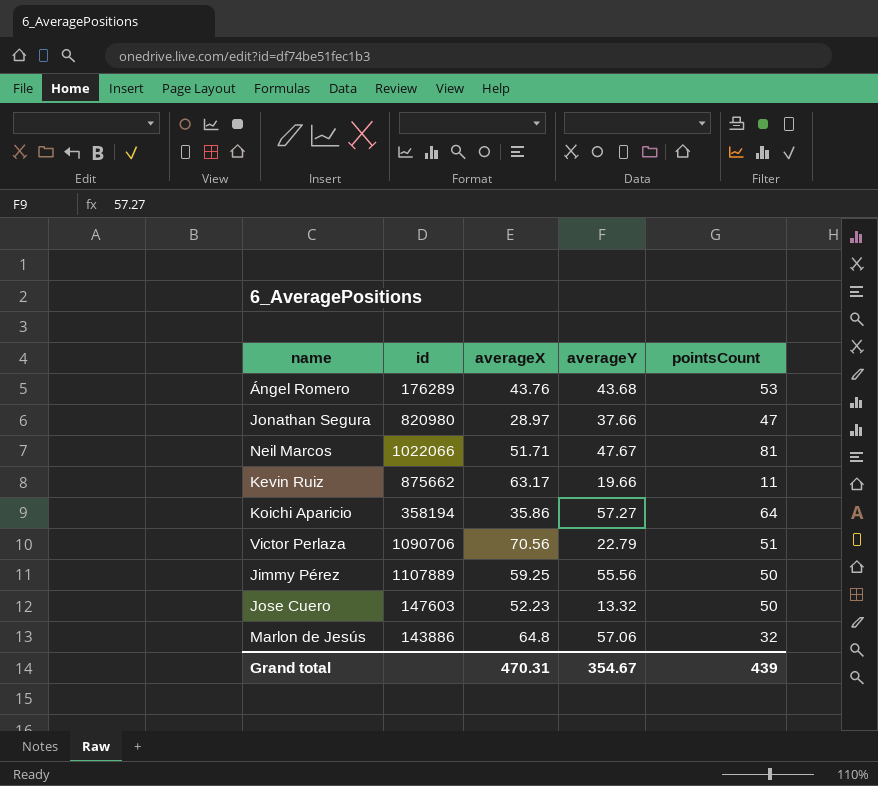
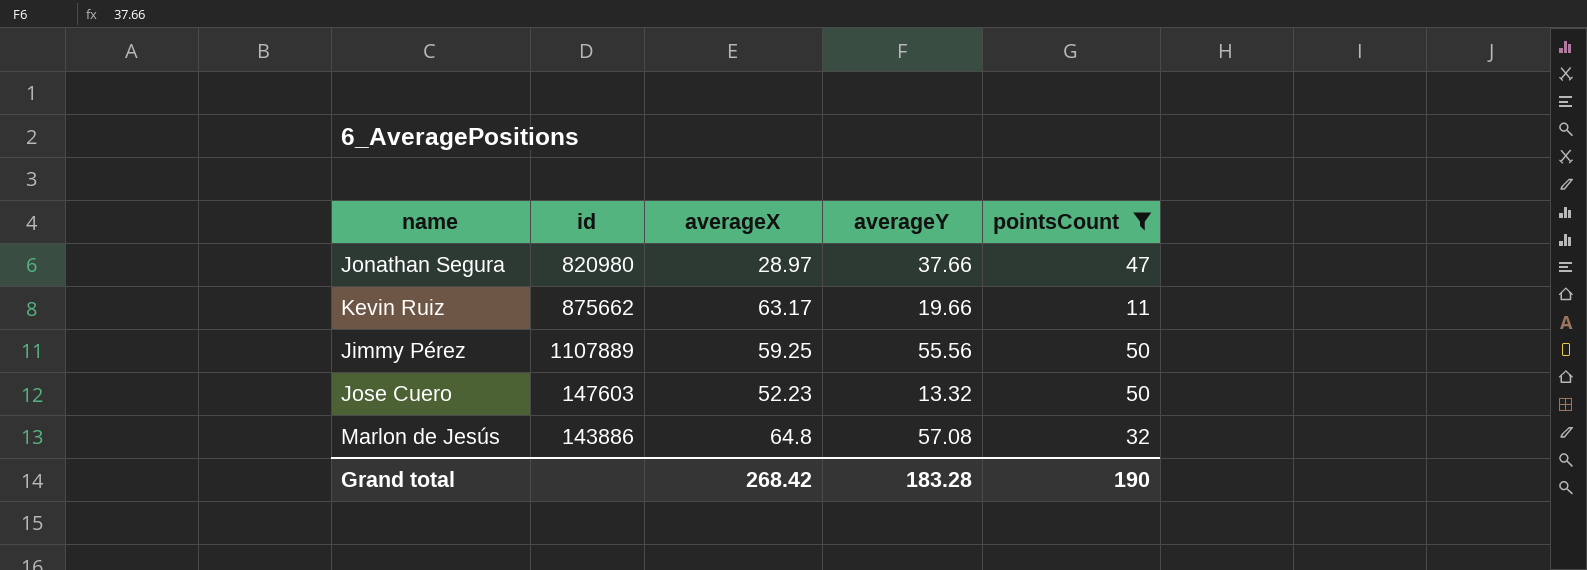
filter: none -> pointsCount <= 50
Marlon de Jesús | averageY: 57.06 -> 57.08
Grand total | averageX: 470.31 -> 268.42
Grand total | averageY: 354.67 -> 183.28
Grand total | pointsCount: 439 -> 190

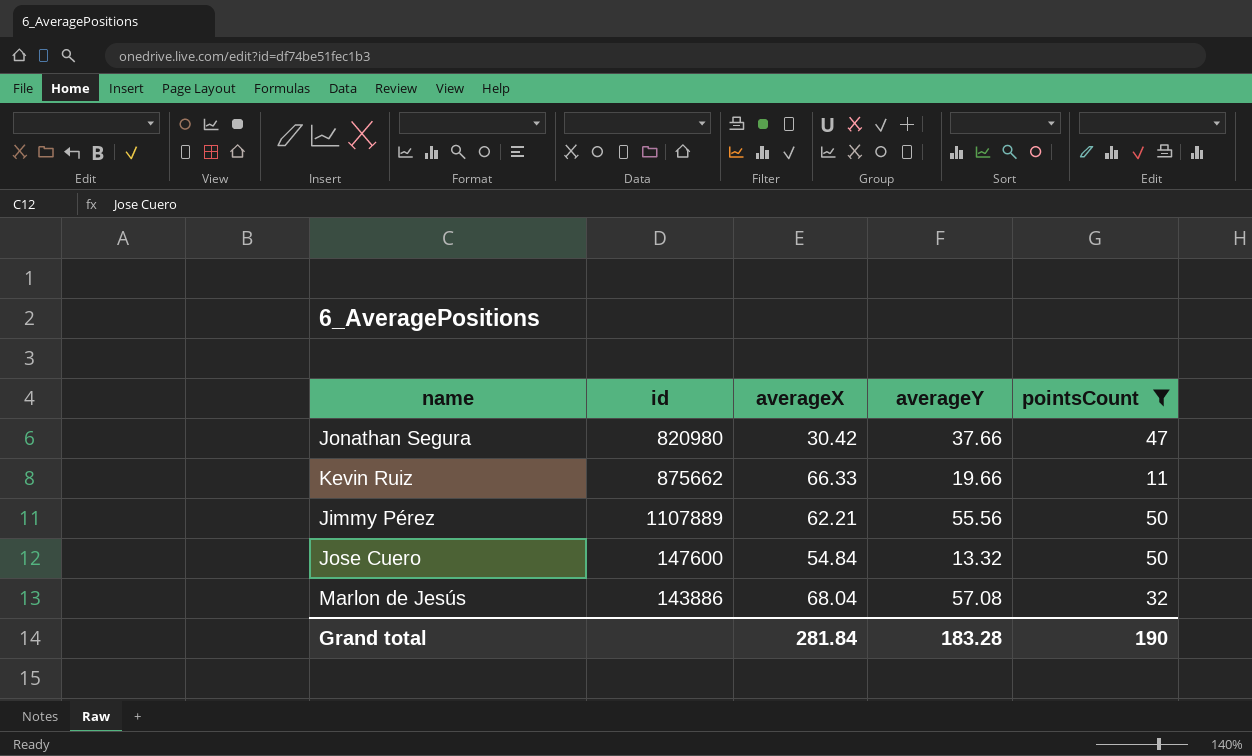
Jonathan Segura | averageX: 28.97 -> 30.42
Kevin Ruiz | averageX: 63.17 -> 66.33
Jimmy Pérez | averageX: 59.25 -> 62.21
Jose Cuero | id: 147603 -> 147600
Jose Cuero | averageX: 52.23 -> 54.84
Marlon de Jesús | averageX: 64.8 -> 68.04
Grand total | averageX: 268.42 -> 281.84

